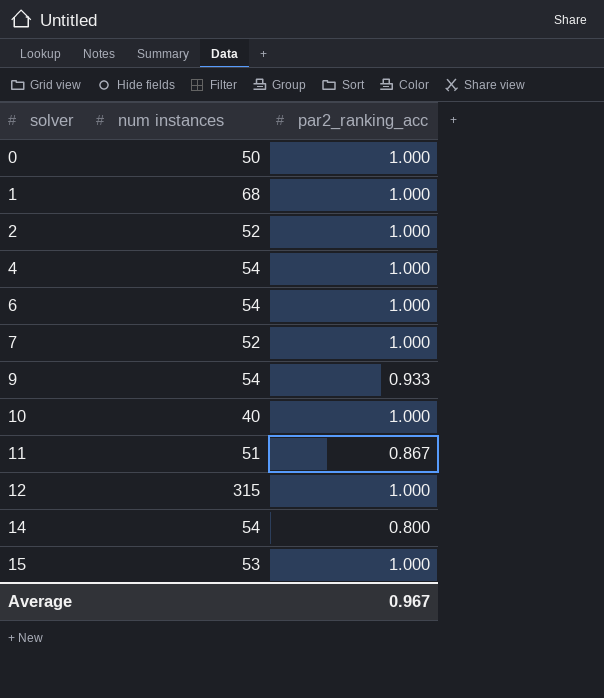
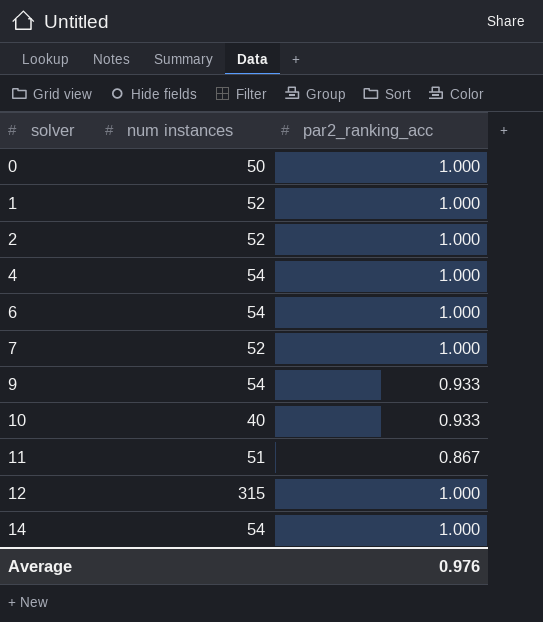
row 15: 53 | 1.000 -> none
1 | num instances: 68 -> 52
10 | par2_ranking_acc: 1.000 -> 0.933
14 | par2_ranking_acc: 0.800 -> 1.000
Average | par2_ranking_acc: 0.967 -> 0.976

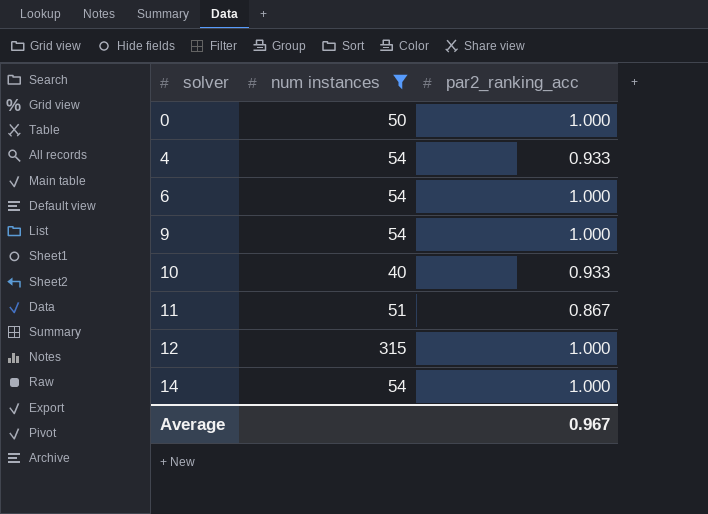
filter: none -> num instances != 52
4 | par2_ranking_acc: 1.000 -> 0.933
9 | par2_ranking_acc: 0.933 -> 1.000
Average | par2_ranking_acc: 0.976 -> 0.967

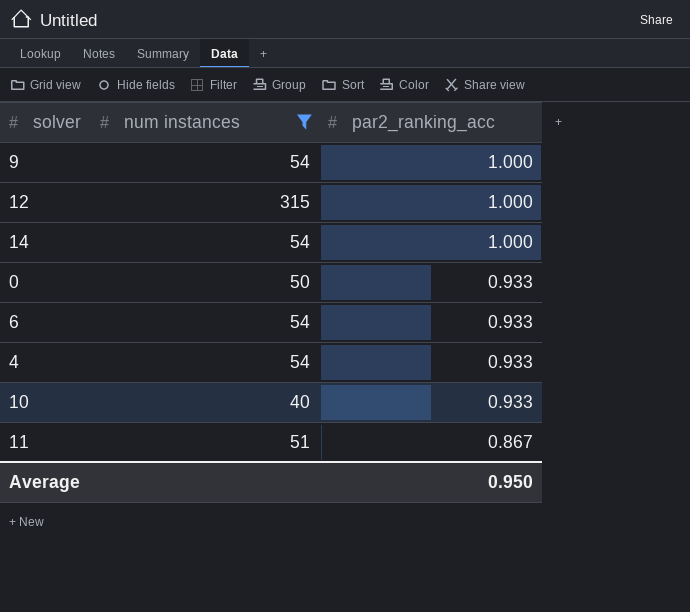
row order: solver ascending -> par2_ranking_acc descending
0 | par2_ranking_acc: 1.000 -> 0.933
6 | par2_ranking_acc: 1.000 -> 0.933
Average | par2_ranking_acc: 0.967 -> 0.950

